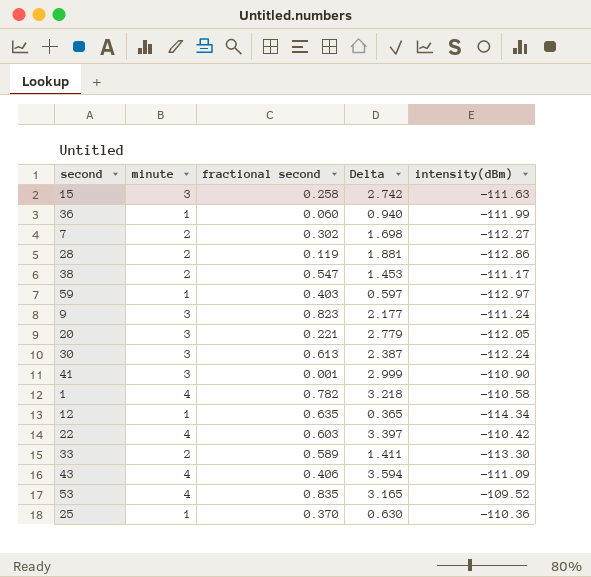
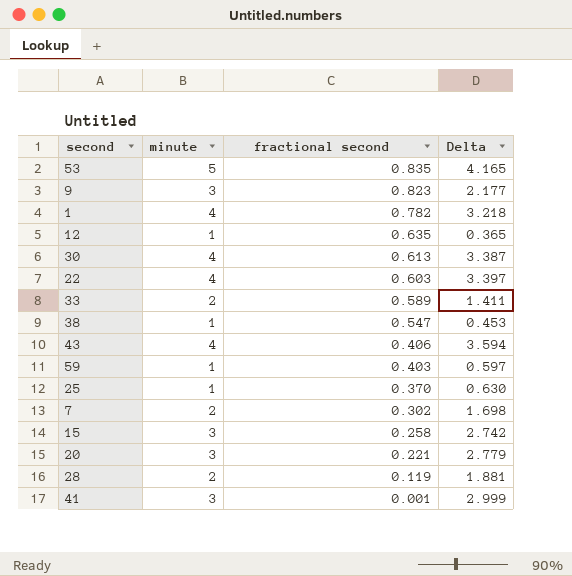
row order: none -> fractional second descending
column intensity(dBm) | position: 5 -> none
row 36: 1 | 0.060 | 0.940 | -111.99 -> none
53 | minute: 4 -> 5
53 | Delta: 3.165 -> 4.165
30 | minute: 3 -> 4
30 | Delta: 2.387 -> 3.387
38 | minute: 2 -> 1
38 | Delta: 1.453 -> 0.453

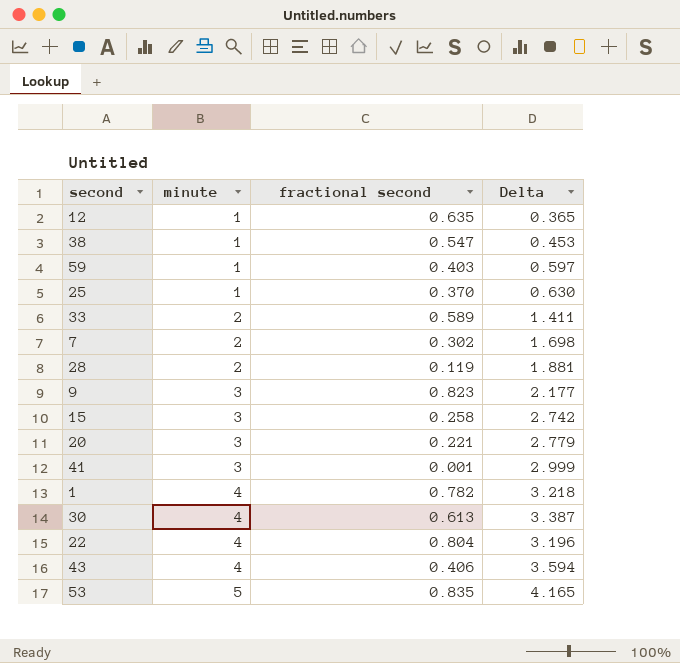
row order: fractional second descending -> minute ascending
22 | fractional second: 0.603 -> 0.804
22 | Delta: 3.397 -> 3.196

